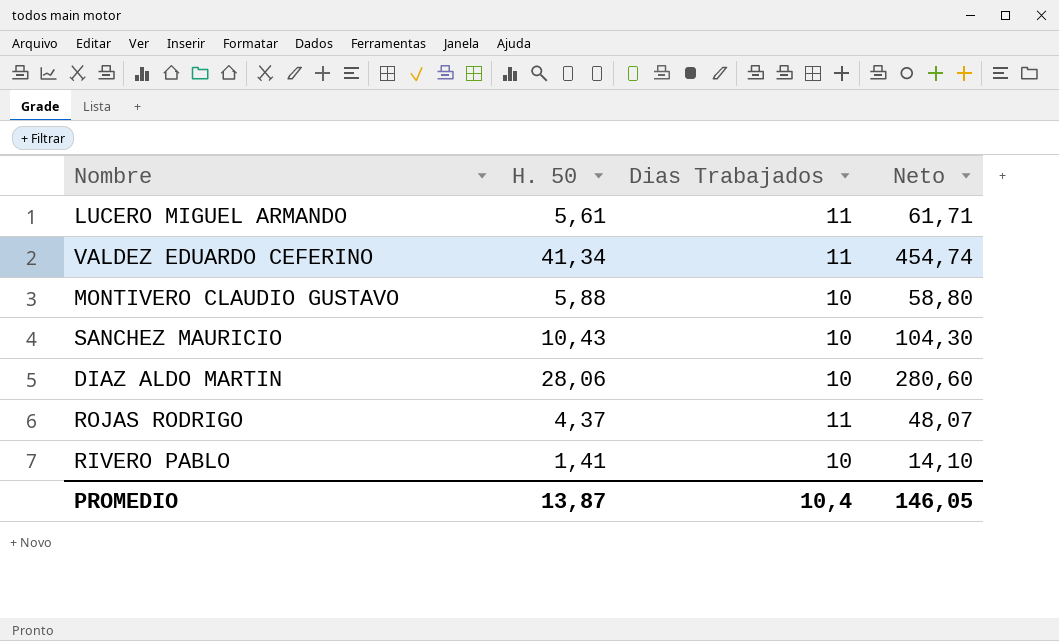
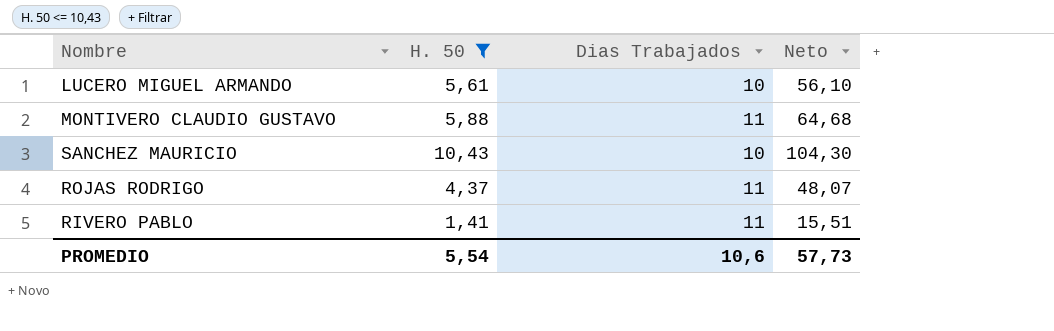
filter: none -> H. 50 <= 10,43
LUCERO MIGUEL ARMANDO | Dias Trabajados: 11 -> 10
LUCERO MIGUEL ARMANDO | Neto: 61,71 -> 56,10
MONTIVERO CLAUDIO GUSTAVO | Dias Trabajados: 10 -> 11
MONTIVERO CLAUDIO GUSTAVO | Neto: 58,80 -> 64,68
RIVERO PABLO | Dias Trabajados: 10 -> 11
RIVERO PABLO | Neto: 14,10 -> 15,51
PROMEDIO | H. 50: 13,87 -> 5,54
PROMEDIO | Dias Trabajados: 10,4 -> 10,6
PROMEDIO | Neto: 146,05 -> 57,73

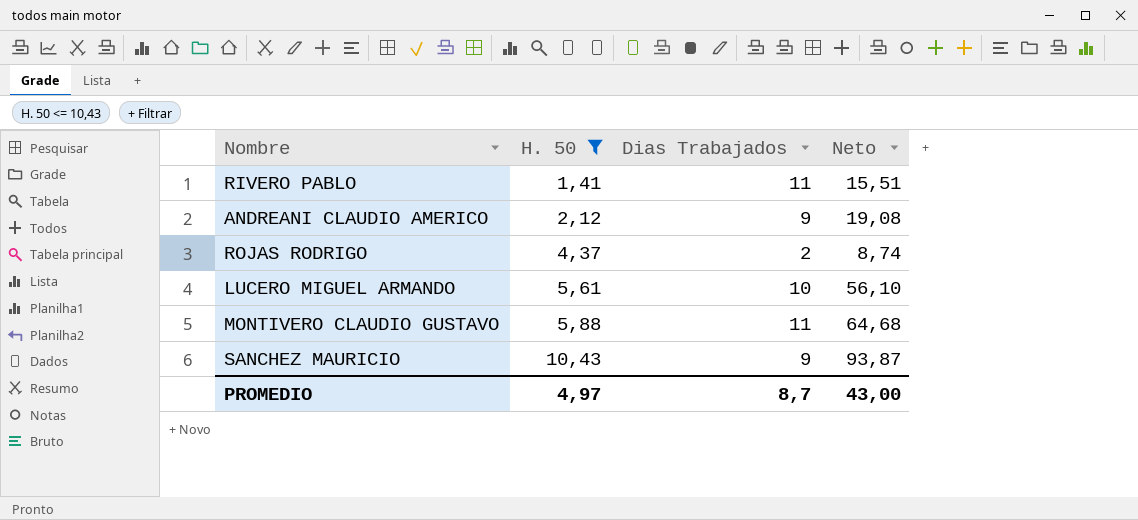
row order: none -> H. 50 ascending
row ANDREANI CLAUDIO AMERICO: none -> 2,12 | 9 | 19,08
ROJAS RODRIGO | Dias Trabajados: 11 -> 2
ROJAS RODRIGO | Neto: 48,07 -> 8,74
SANCHEZ MAURICIO | Dias Trabajados: 10 -> 9
SANCHEZ MAURICIO | Neto: 104,30 -> 93,87
PROMEDIO | H. 50: 5,54 -> 4,97
PROMEDIO | Dias Trabajados: 10,6 -> 8,7
PROMEDIO | Neto: 57,73 -> 43,00

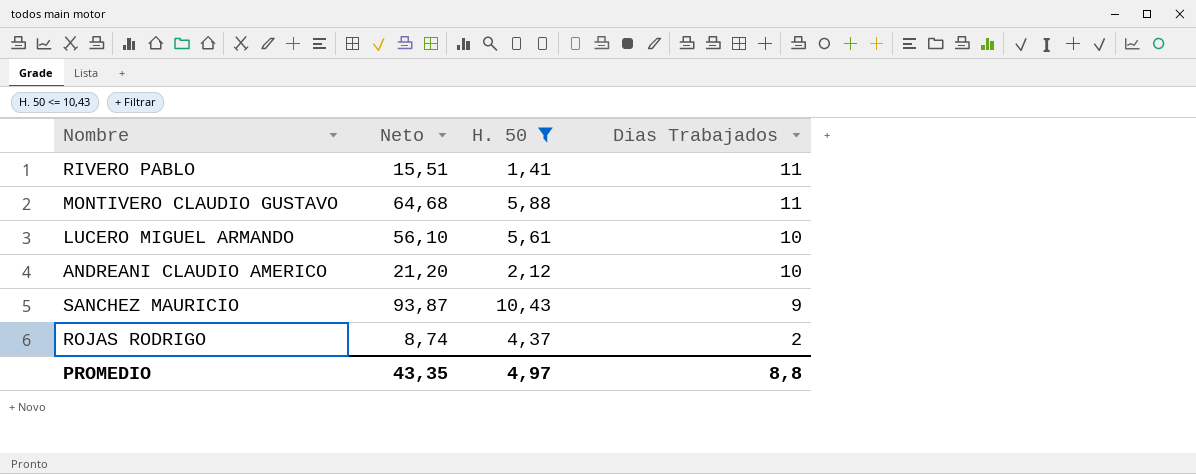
row order: H. 50 ascending -> Dias Trabajados descending
column Neto | position: 4 -> 2
ANDREANI CLAUDIO AMERICO | Neto: 19,08 -> 21,20
ANDREANI CLAUDIO AMERICO | Dias Trabajados: 9 -> 10
PROMEDIO | Neto: 43,00 -> 43,35
PROMEDIO | Dias Trabajados: 8,7 -> 8,8

